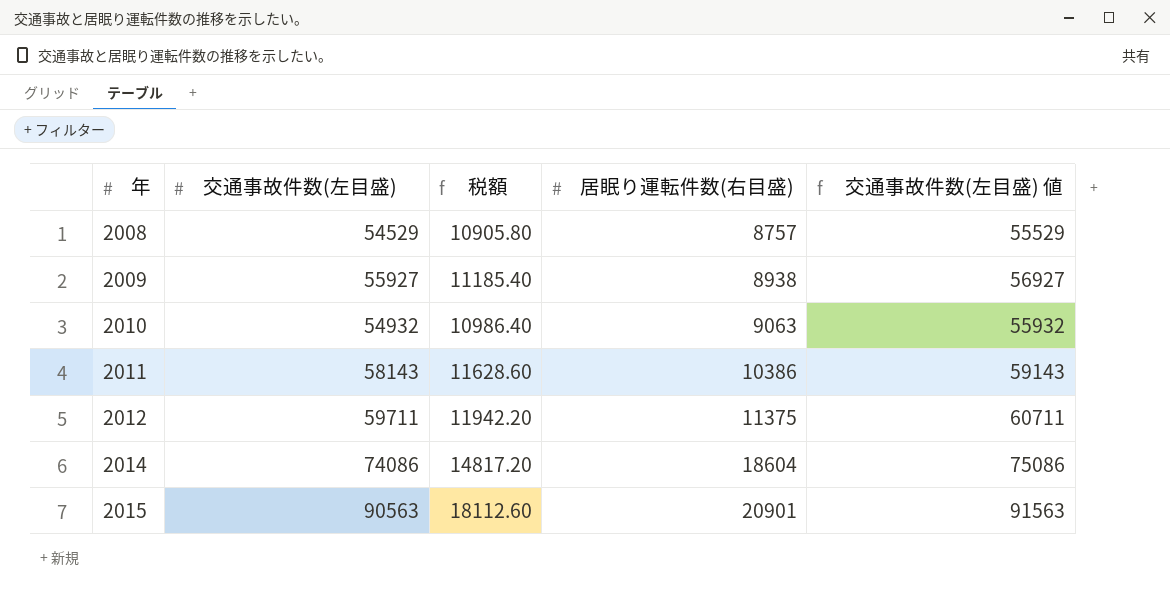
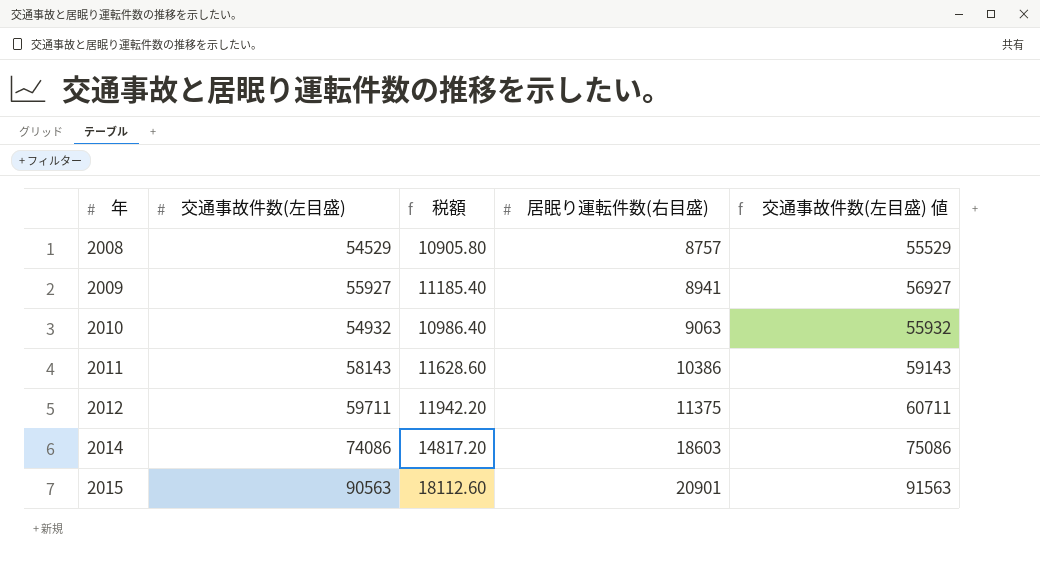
2009 | 居眠り運転件数(右目盛): 8938 -> 8941
2014 | 居眠り運転件数(右目盛): 18604 -> 18603

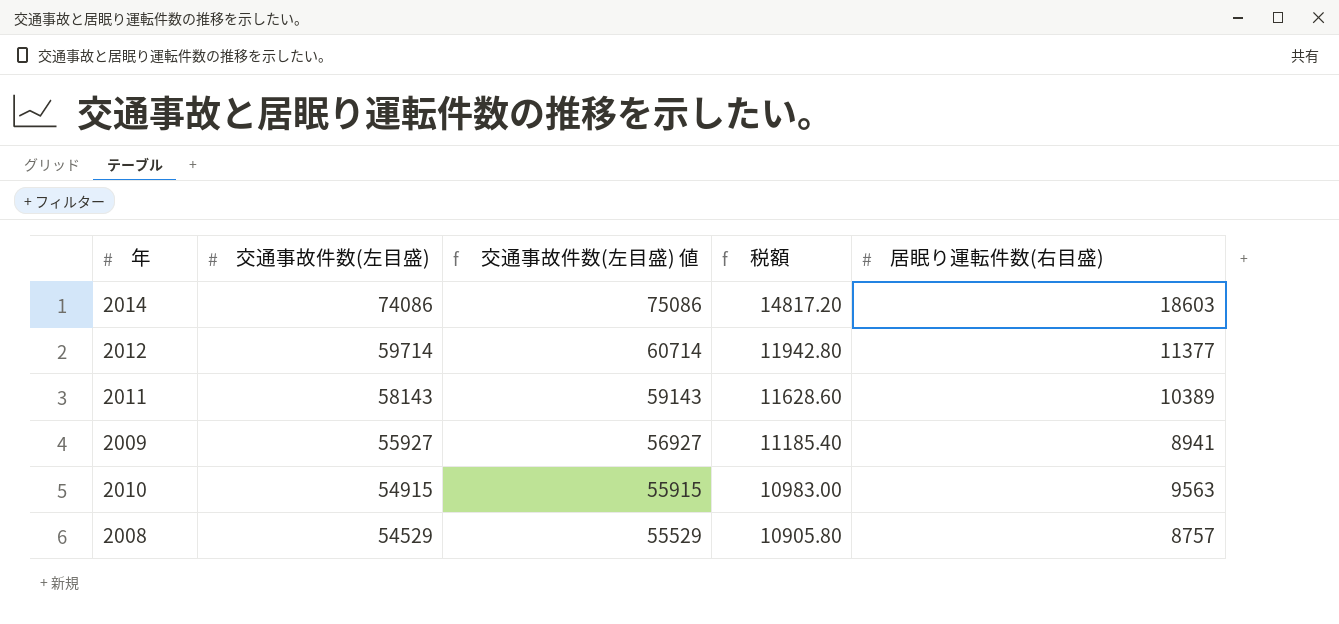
row order: 年 ascending -> 交通事故件数(左目盛) descending
column 交通事故件数(左目盛) 値 | position: 5 -> 3
row 2015: 90563 | 18112.60 | 20901 | 91563 -> none
2012 | 交通事故件数(左目盛): 59711 -> 59714
2012 | 交通事故件数(左目盛) 値: 60711 -> 60714
2012 | 税額: 11942.20 -> 11942.80
2012 | 居眠り運転件数(右目盛): 11375 -> 11377
2011 | 居眠り運転件数(右目盛): 10386 -> 10389
2010 | 交通事故件数(左目盛): 54932 -> 54915
2010 | 交通事故件数(左目盛) 値: 55932 -> 55915
2010 | 税額: 10986.40 -> 10983.00
2010 | 居眠り運転件数(右目盛): 9063 -> 9563

